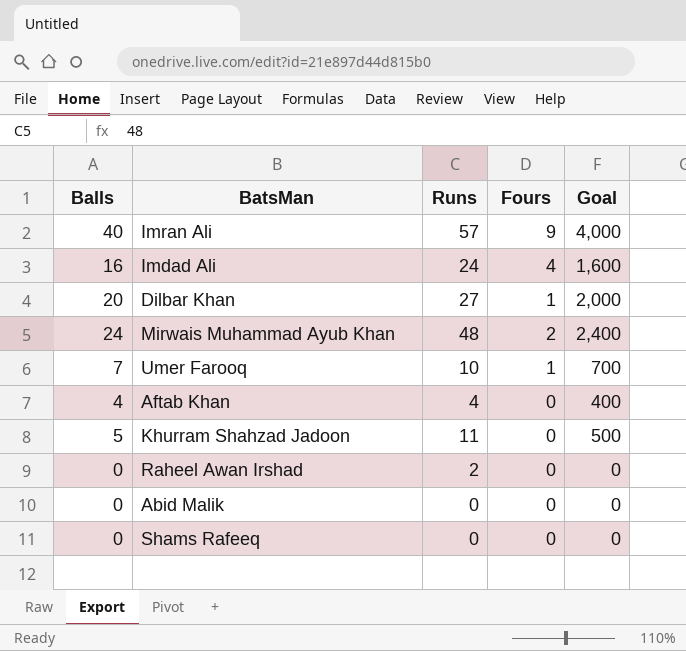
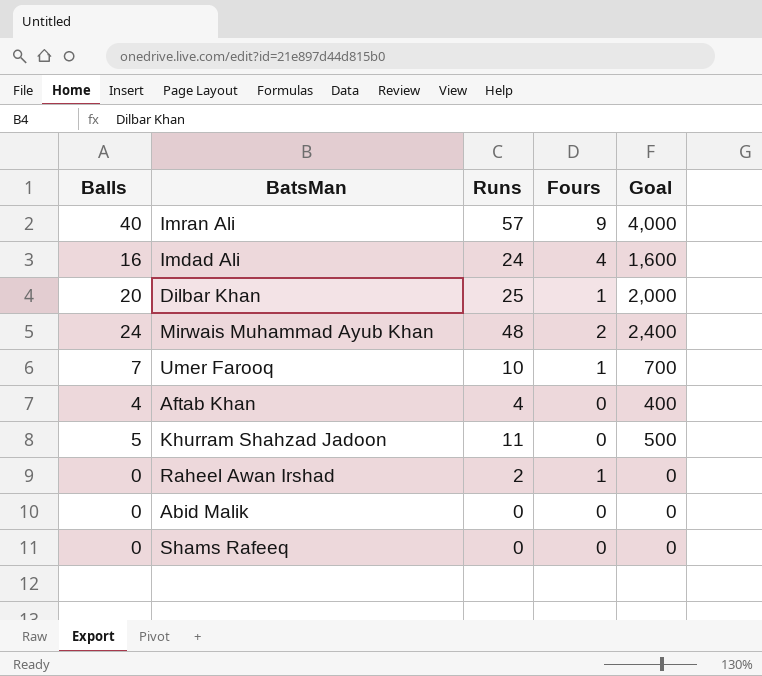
Dilbar Khan | Runs: 27 -> 25
Raheel Awan Irshad | Fours: 0 -> 1

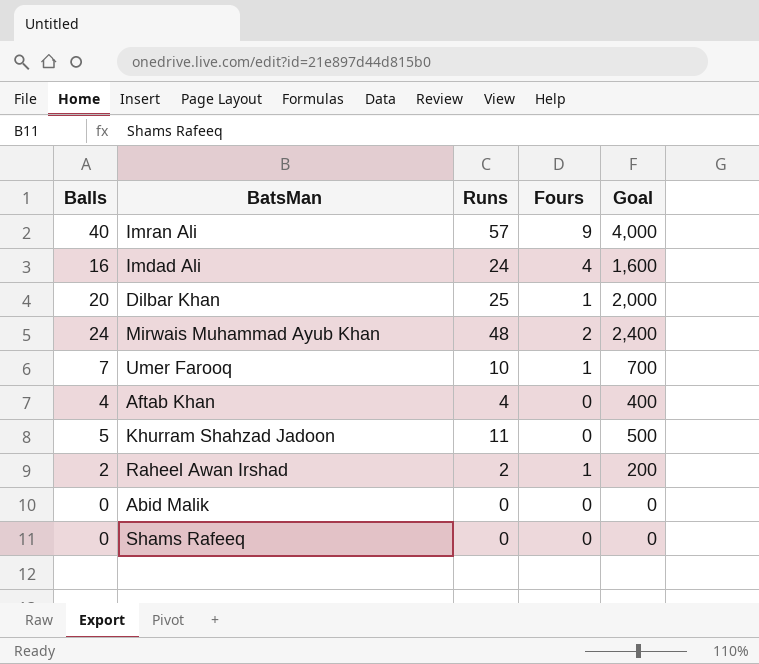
Raheel Awan Irshad | Balls: 0 -> 2
Raheel Awan Irshad | Goal: 0 -> 200

